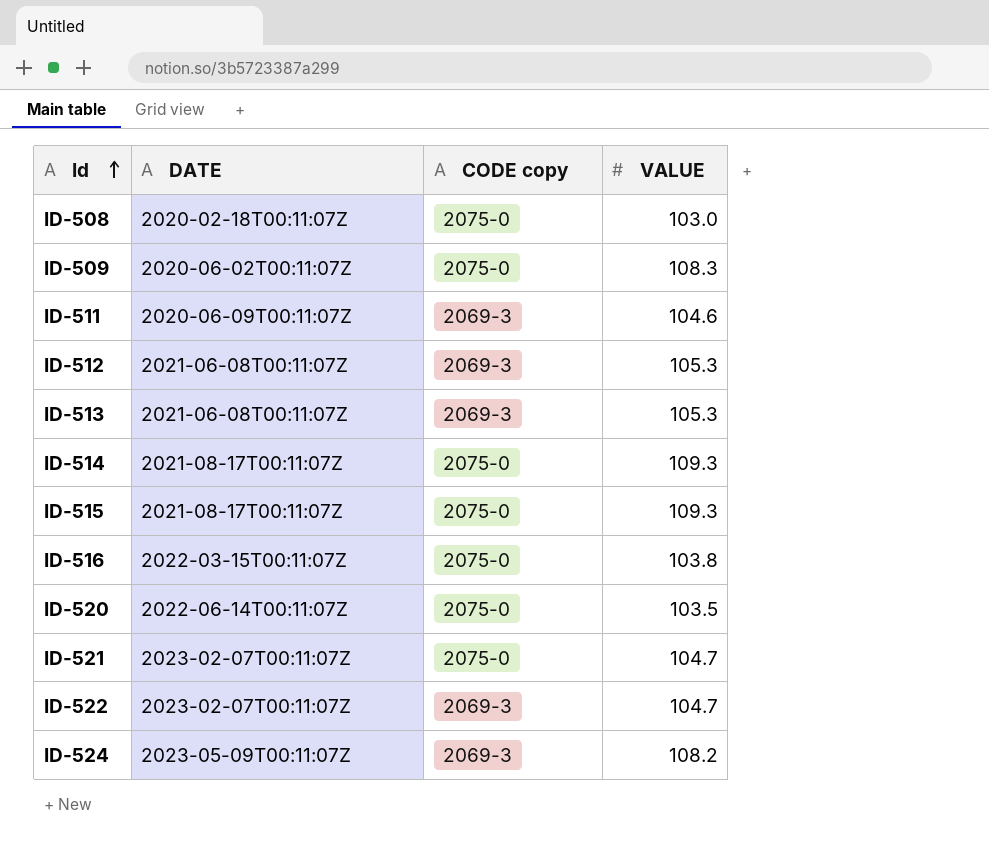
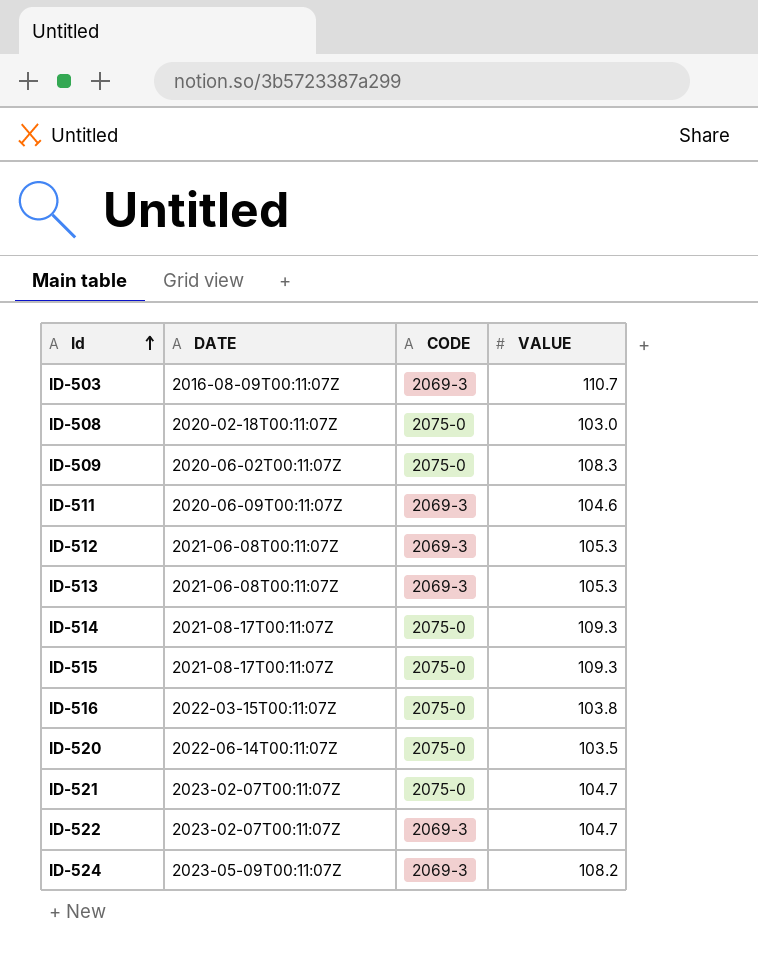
column name: CODE copy -> CODE
row ID-503: none -> 2016-08-09T00:11:07Z | 2069-3 | 110.7

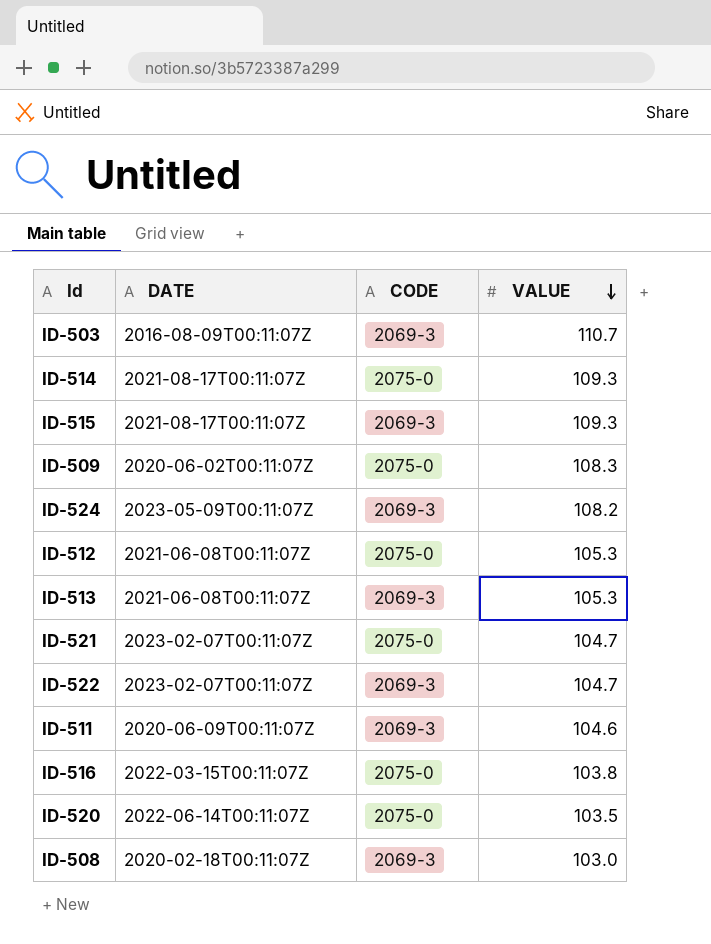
row order: Id ascending -> VALUE descending
ID-515 | CODE: 2075-0 -> 2069-3
ID-512 | CODE: 2069-3 -> 2075-0
ID-508 | CODE: 2075-0 -> 2069-3

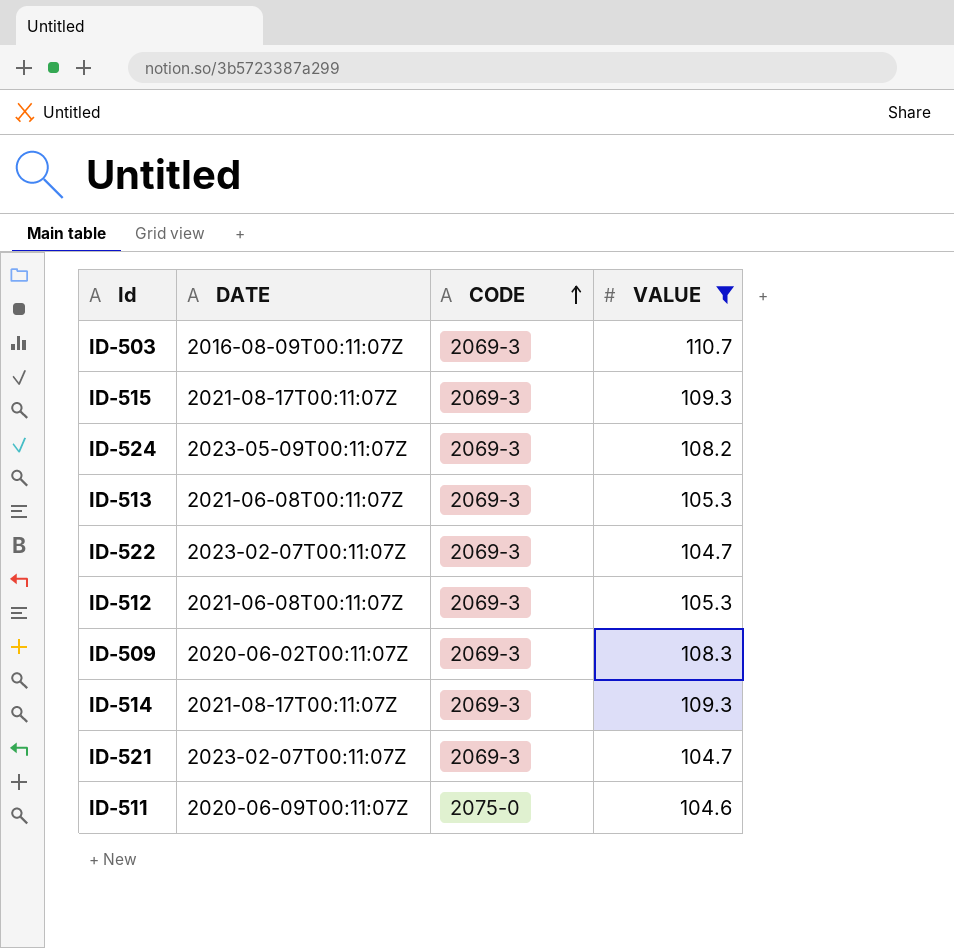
filter: none -> VALUE >= 104.6
row order: VALUE descending -> CODE ascending
ID-512 | CODE: 2075-0 -> 2069-3
ID-509 | CODE: 2075-0 -> 2069-3
ID-514 | CODE: 2075-0 -> 2069-3
ID-521 | CODE: 2075-0 -> 2069-3
ID-511 | CODE: 2069-3 -> 2075-0

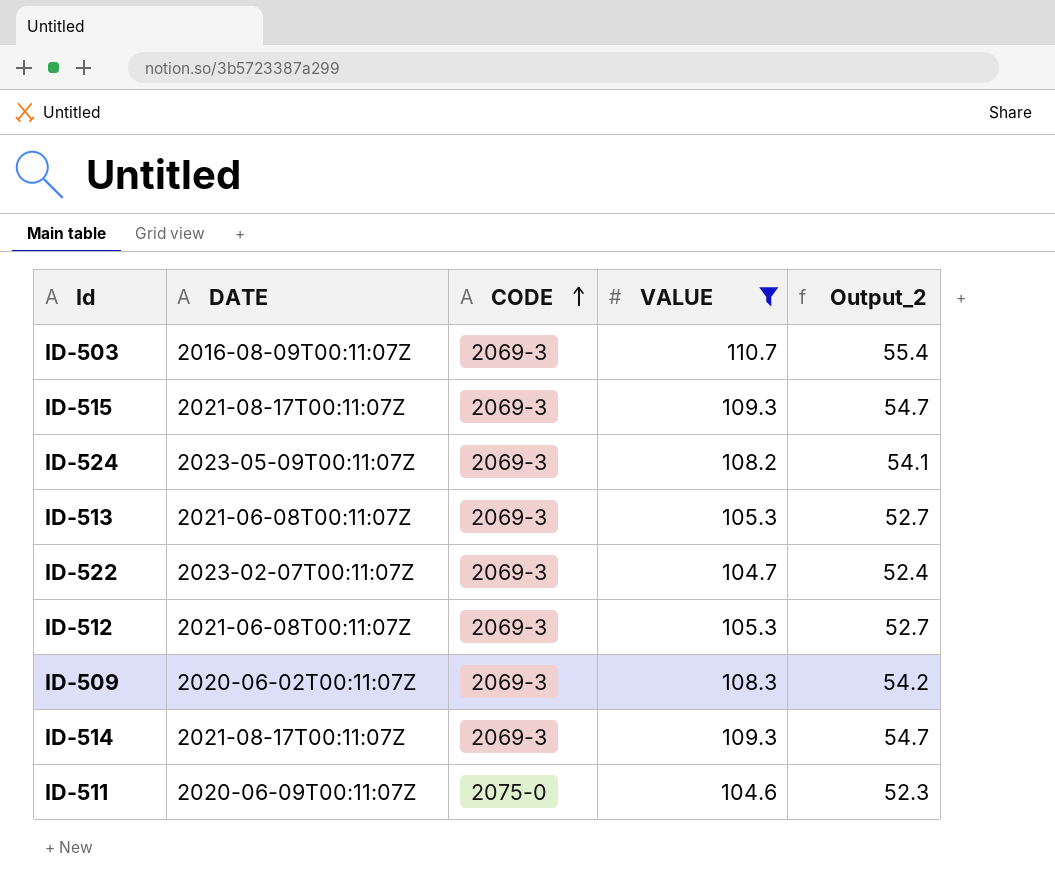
column Output_2 | formula: none -> [VALUE] * 0.5
row ID-521: 2023-02-07T00:11:07Z | 2069-3 | 104.7 -> none

